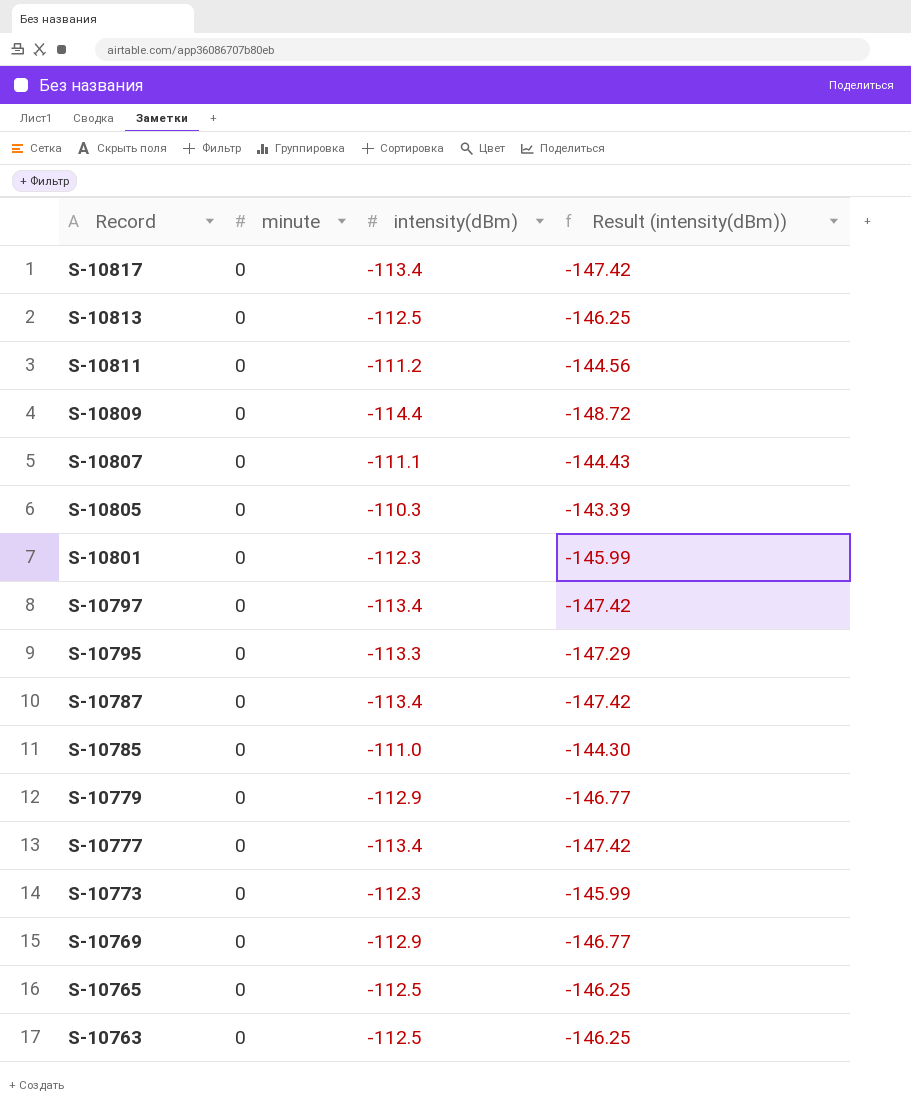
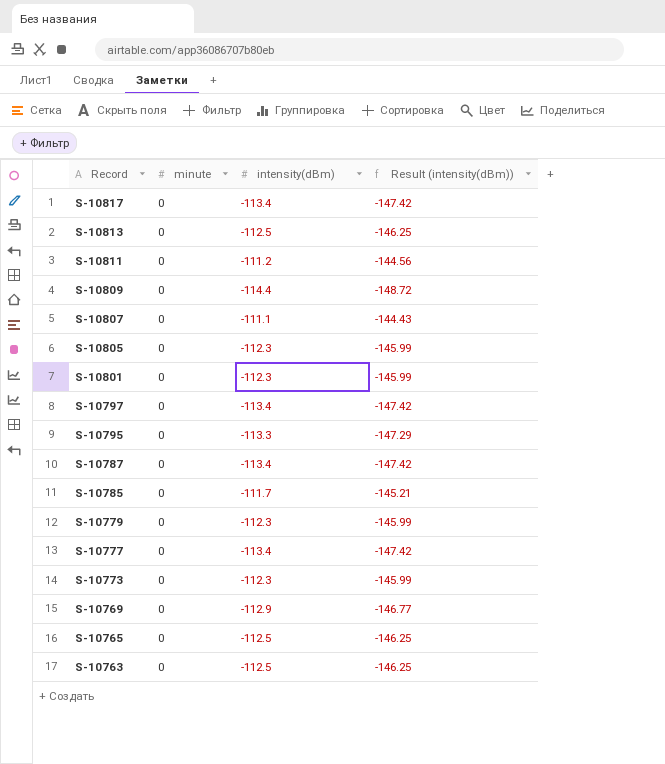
S-10805 | intensity(dBm): -110.3 -> -112.3
S-10805 | Result (intensity(dBm)): -143.39 -> -145.99
S-10785 | intensity(dBm): -111.0 -> -111.7
S-10785 | Result (intensity(dBm)): -144.30 -> -145.21
S-10779 | intensity(dBm): -112.9 -> -112.3
S-10779 | Result (intensity(dBm)): -146.77 -> -145.99

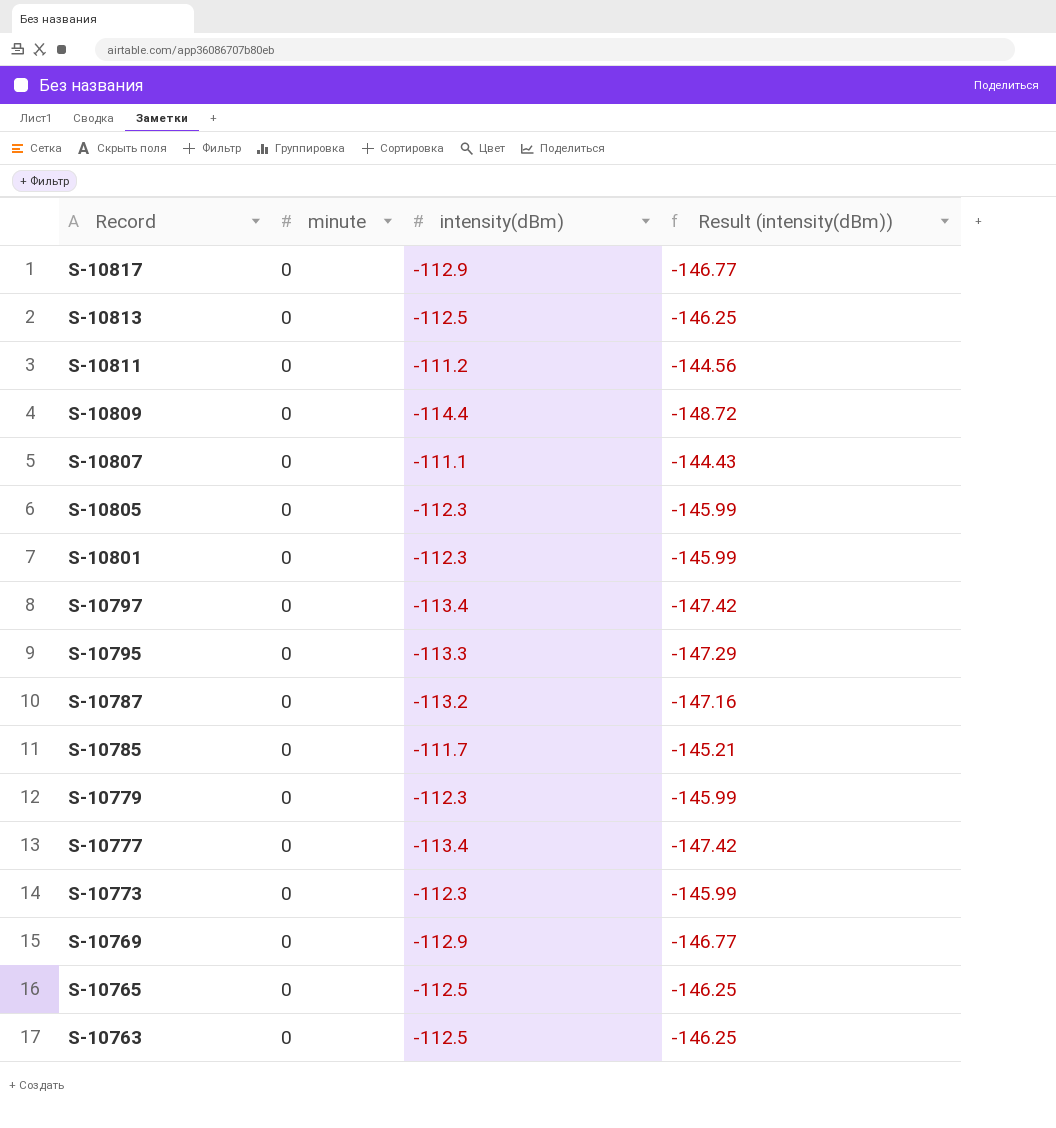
S-10817 | intensity(dBm): -113.4 -> -112.9
S-10817 | Result (intensity(dBm)): -147.42 -> -146.77
S-10787 | intensity(dBm): -113.4 -> -113.2
S-10787 | Result (intensity(dBm)): -147.42 -> -147.16

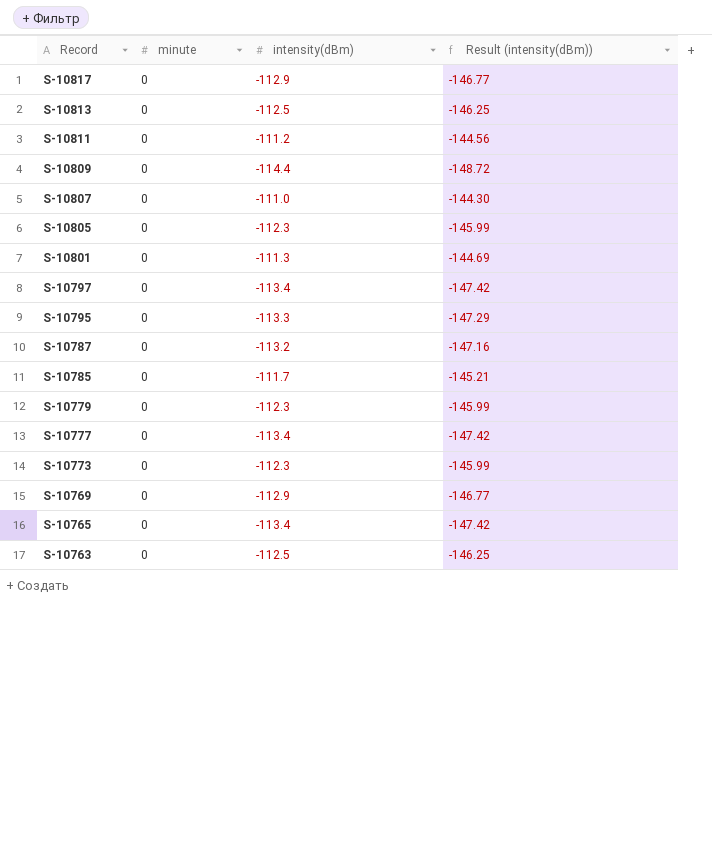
S-10807 | intensity(dBm): -111.1 -> -111.0
S-10807 | Result (intensity(dBm)): -144.43 -> -144.30
S-10801 | intensity(dBm): -112.3 -> -111.3
S-10801 | Result (intensity(dBm)): -145.99 -> -144.69
S-10765 | intensity(dBm): -112.5 -> -113.4
S-10765 | Result (intensity(dBm)): -146.25 -> -147.42

